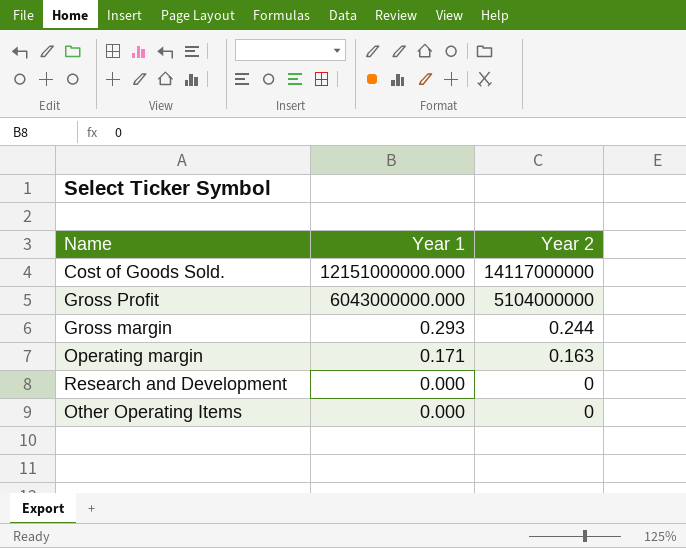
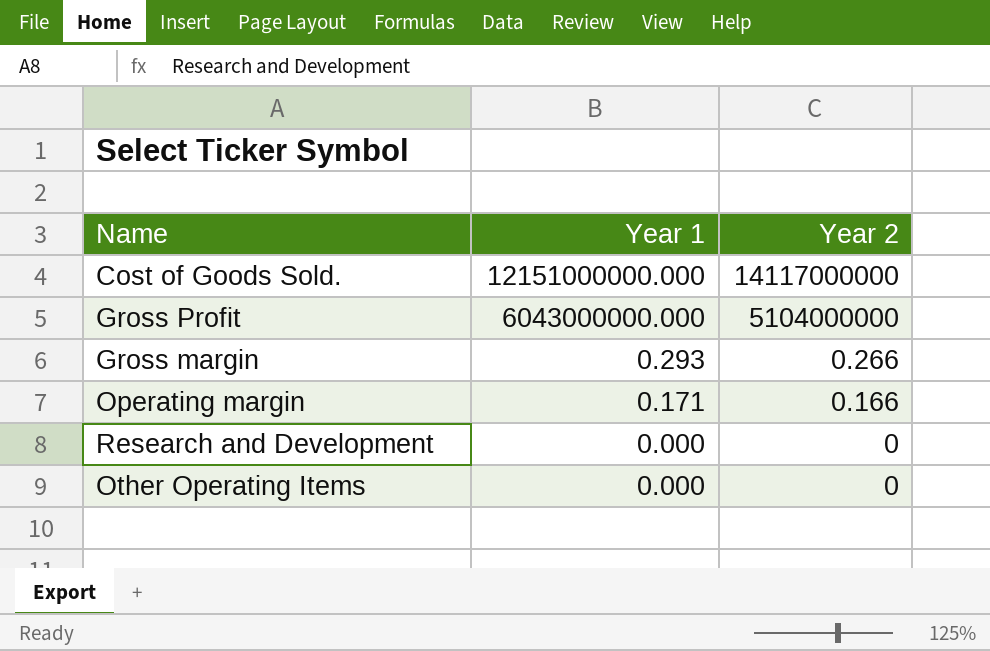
Gross margin | Year 2: 0.244 -> 0.266
Operating margin | Year 2: 0.163 -> 0.166

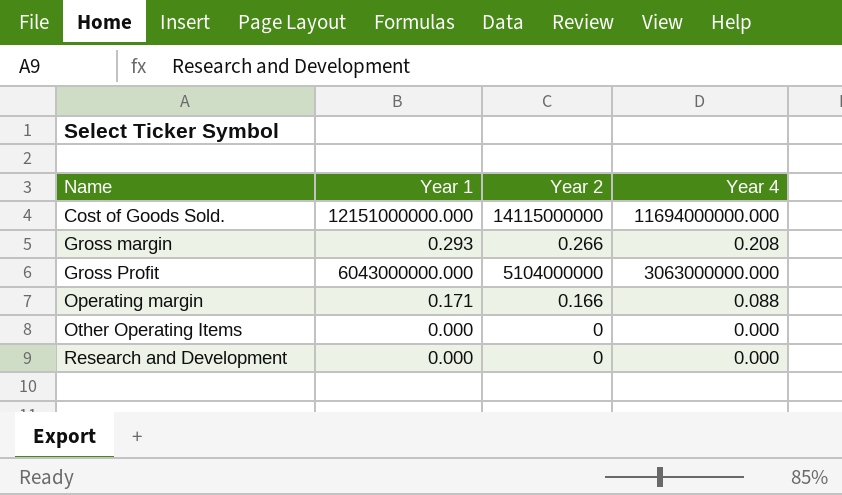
row order: Year 1 descending -> Name ascending
column Year 4 | position: none -> 4
Cost of Goods Sold. | Year 2: 14117000000 -> 14115000000

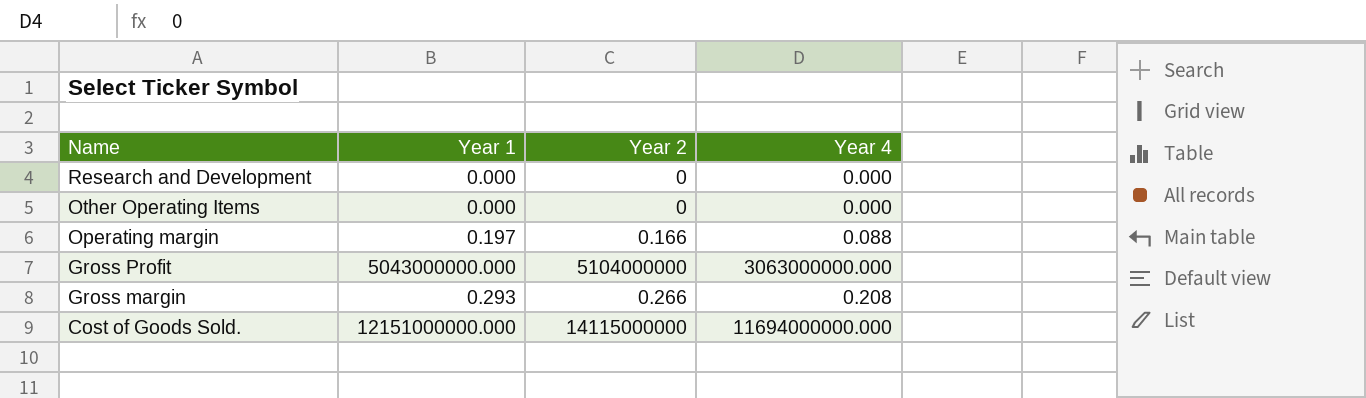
row order: Name ascending -> Name descending
Operating margin | Year 1: 0.171 -> 0.197
Gross Profit | Year 1: 6043000000.000 -> 5043000000.000

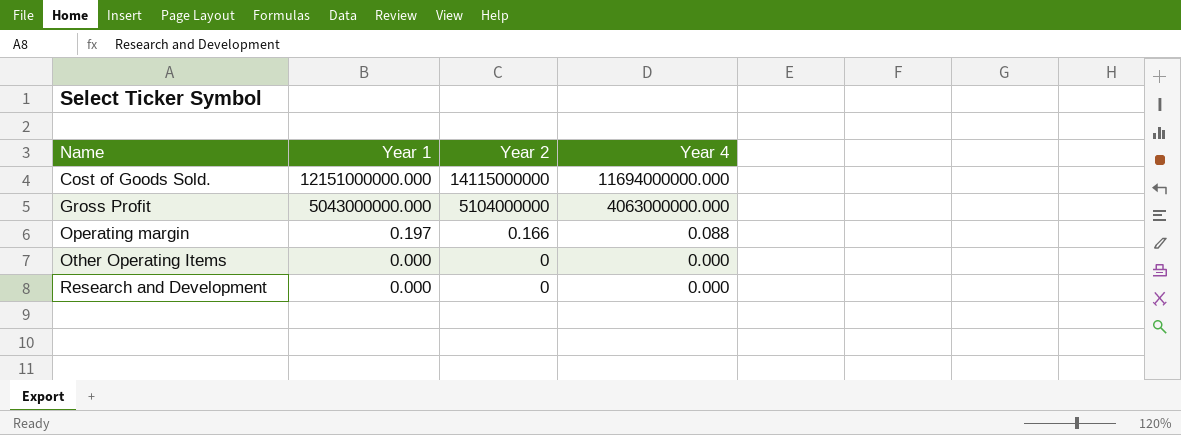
row order: Name descending -> Name ascending
row Gross margin: 0.293 | 0.266 | 0.208 -> none
Gross Profit | Year 4: 3063000000.000 -> 4063000000.000

